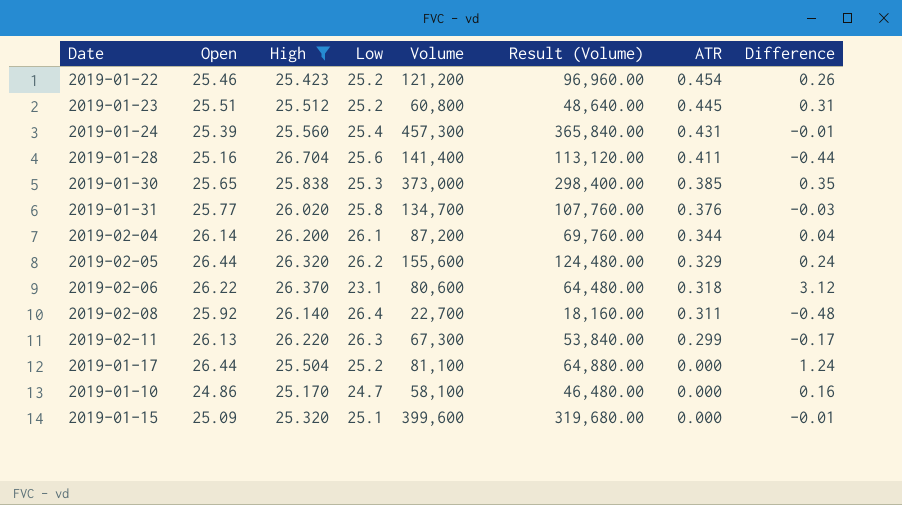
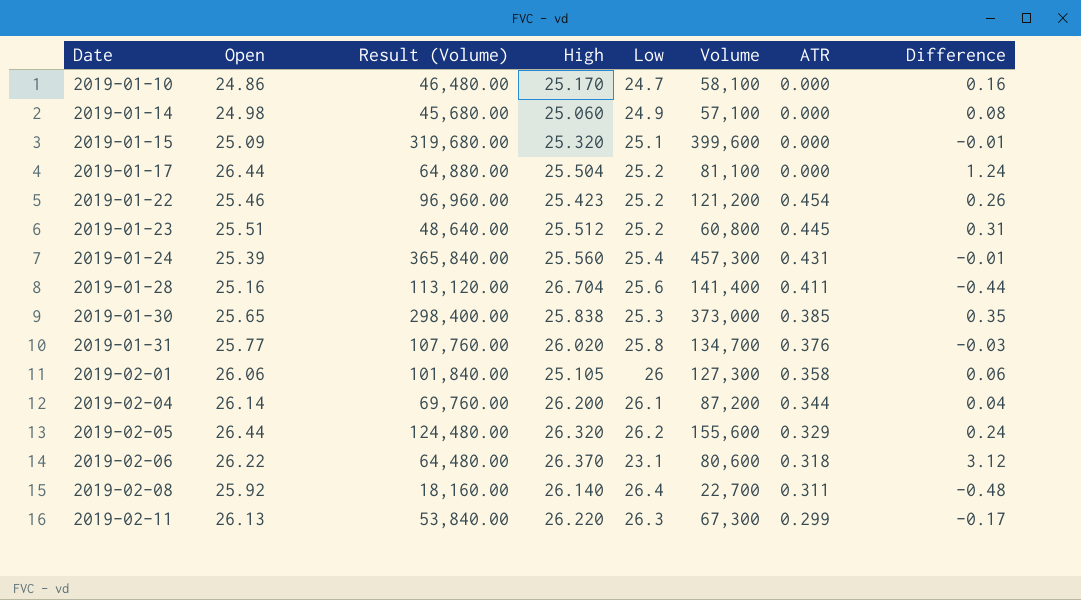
filter: High >= 25.170 -> none
row order: ATR descending -> Date ascending
column Result (Volume) | position: 6 -> 3

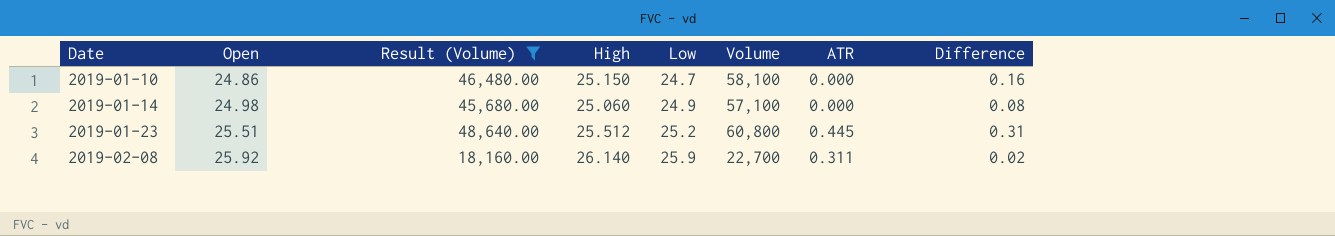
filter: none -> Result (Volume) <= 48,640.00
2019-01-10 | High: 25.170 -> 25.150
2019-02-08 | Low: 26.4 -> 25.9
2019-02-08 | Difference: -0.48 -> 0.02

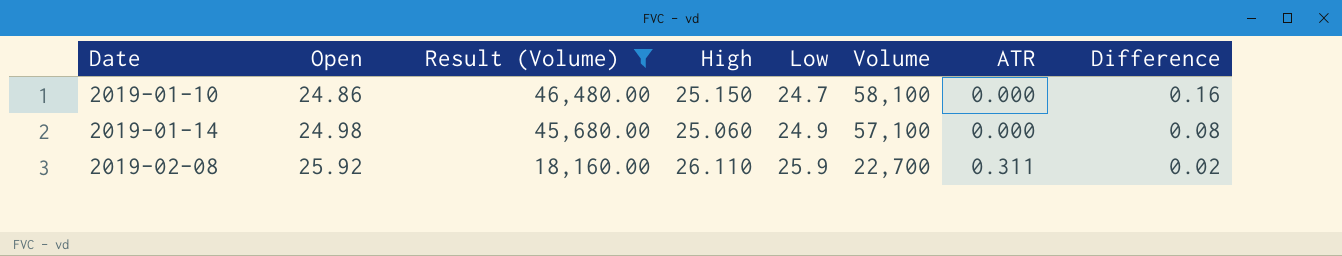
row 2019-01-23: 25.51 | 48,640.00 | 25.512 | 25.2 | 60,800 | 0.445 | 0.31 -> none
2019-02-08 | High: 26.140 -> 26.110

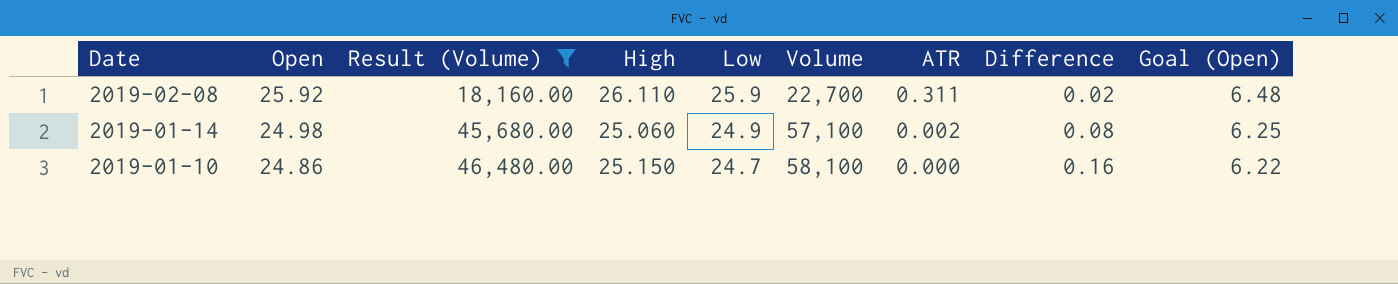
row order: Date ascending -> Date descending
column Goal (Open) | formula: none -> [Open] * 0.25
2019-01-14 | ATR: 0.000 -> 0.002

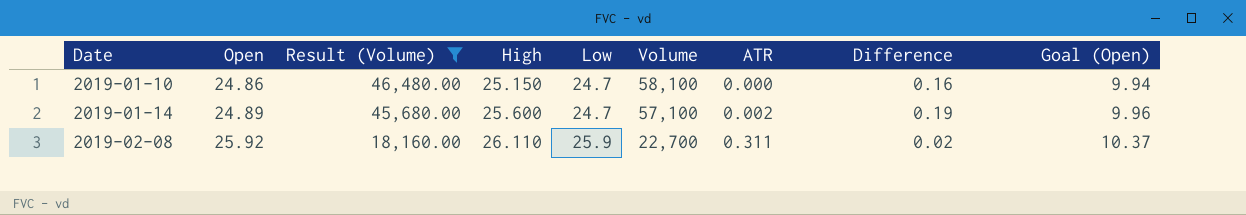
row order: Date descending -> Date ascending
column Goal (Open) | formula: [Open] * 0.25 -> [Open] * 0.4
2019-01-14 | Open: 24.98 -> 24.89
2019-01-14 | High: 25.060 -> 25.600
2019-01-14 | Low: 24.9 -> 24.7
2019-01-14 | Difference: 0.08 -> 0.19

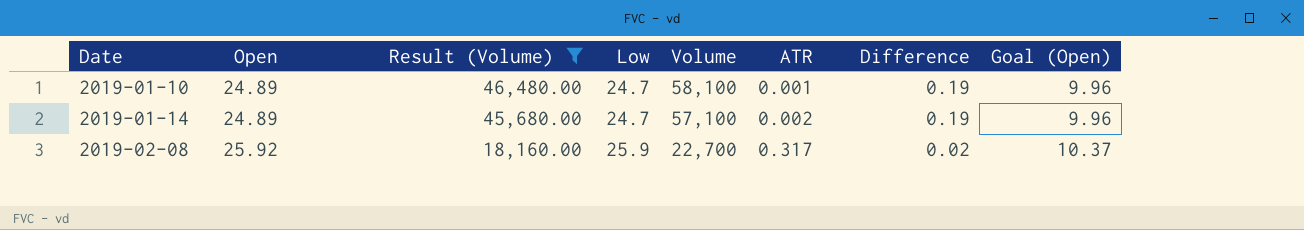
column High | position: 4 -> none
2019-01-10 | Open: 24.86 -> 24.89
2019-01-10 | ATR: 0.000 -> 0.001
2019-01-10 | Difference: 0.16 -> 0.19
2019-01-10 | Goal (Open): 9.94 -> 9.96
2019-02-08 | ATR: 0.311 -> 0.317

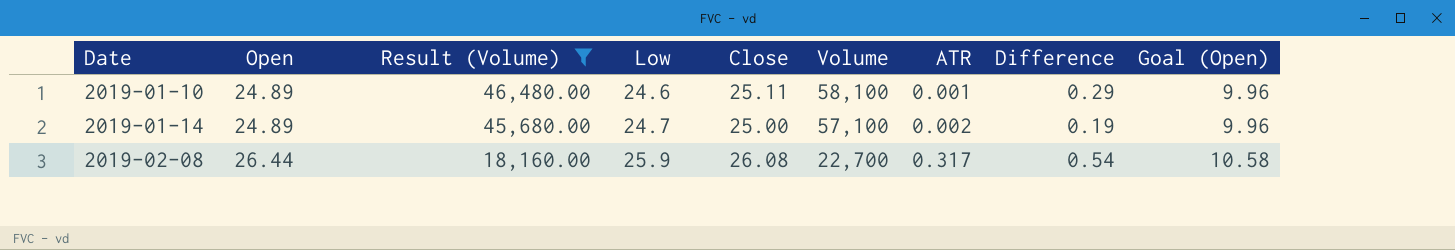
column Close | position: none -> 5
2019-01-10 | Low: 24.7 -> 24.6
2019-01-10 | Difference: 0.19 -> 0.29
2019-02-08 | Open: 25.92 -> 26.44
2019-02-08 | Difference: 0.02 -> 0.54
2019-02-08 | Goal (Open): 10.37 -> 10.58

